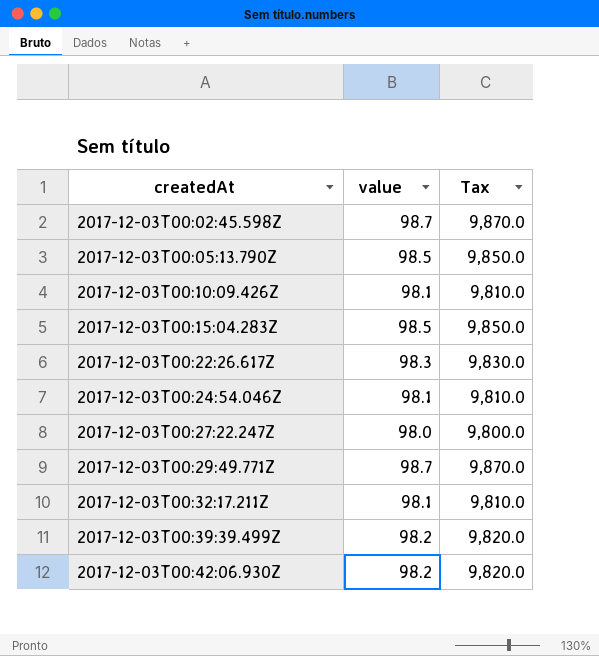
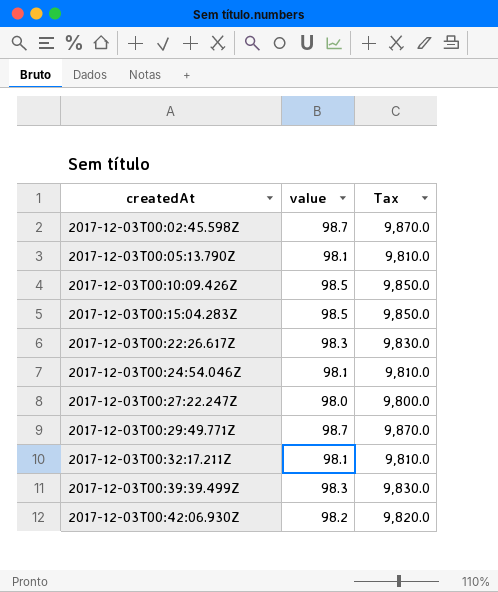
2017-12-03T00:05:13.790Z | value: 98.5 -> 98.1
2017-12-03T00:05:13.790Z | Tax: 9,850.0 -> 9,810.0
2017-12-03T00:10:09.426Z | value: 98.1 -> 98.5
2017-12-03T00:10:09.426Z | Tax: 9,810.0 -> 9,850.0
2017-12-03T00:39:39.499Z | value: 98.2 -> 98.3
2017-12-03T00:39:39.499Z | Tax: 9,820.0 -> 9,830.0

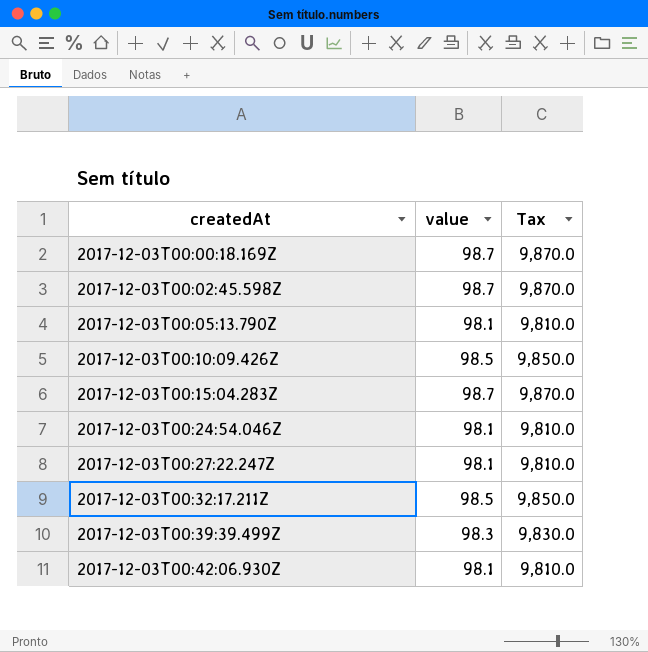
row 2017-12-03T00:22:26.617Z: 98.3 | 9,830.0 -> none
row 2017-12-03T00:29:49.771Z: 98.7 | 9,870.0 -> none
row 2017-12-03T00:00:18.169Z: none -> 98.7 | 9,870.0
2017-12-03T00:15:04.283Z | value: 98.5 -> 98.7
2017-12-03T00:15:04.283Z | Tax: 9,850.0 -> 9,870.0
2017-12-03T00:27:22.247Z | value: 98.0 -> 98.1
2017-12-03T00:27:22.247Z | Tax: 9,800.0 -> 9,810.0
2017-12-03T00:32:17.211Z | value: 98.1 -> 98.5
2017-12-03T00:32:17.211Z | Tax: 9,810.0 -> 9,850.0
2017-12-03T00:42:06.930Z | value: 98.2 -> 98.1
2017-12-03T00:42:06.930Z | Tax: 9,820.0 -> 9,810.0

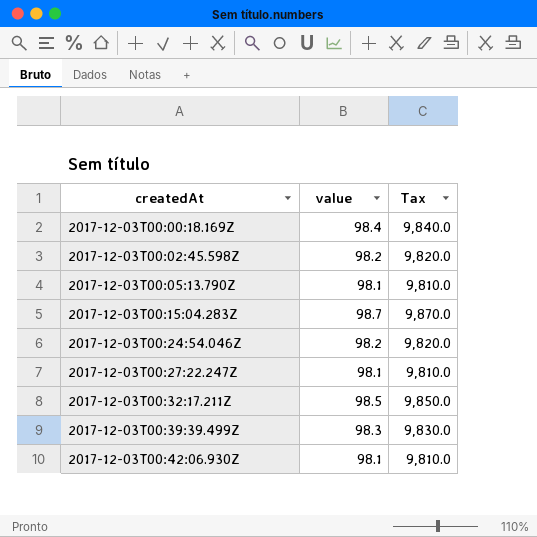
row 2017-12-03T00:10:09.426Z: 98.5 | 9,850.0 -> none
2017-12-03T00:00:18.169Z | value: 98.7 -> 98.4
2017-12-03T00:00:18.169Z | Tax: 9,870.0 -> 9,840.0
2017-12-03T00:02:45.598Z | value: 98.7 -> 98.2
2017-12-03T00:02:45.598Z | Tax: 9,870.0 -> 9,820.0
2017-12-03T00:24:54.046Z | value: 98.1 -> 98.2
2017-12-03T00:24:54.046Z | Tax: 9,810.0 -> 9,820.0

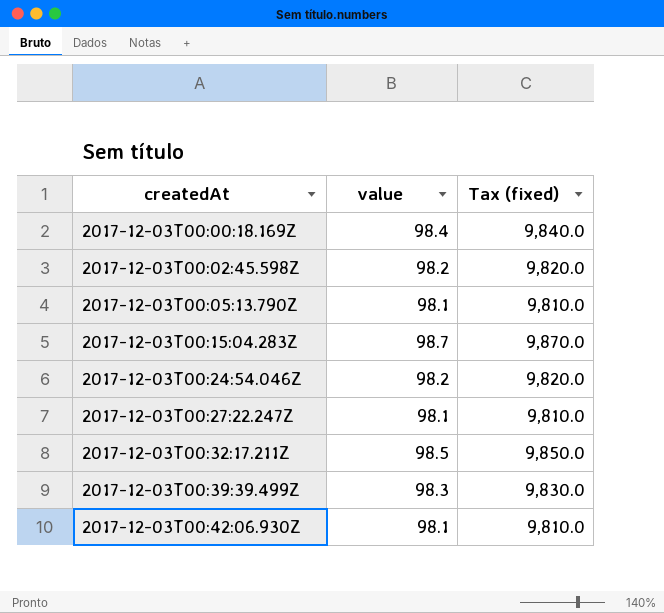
column name: Tax -> Tax (fixed)

